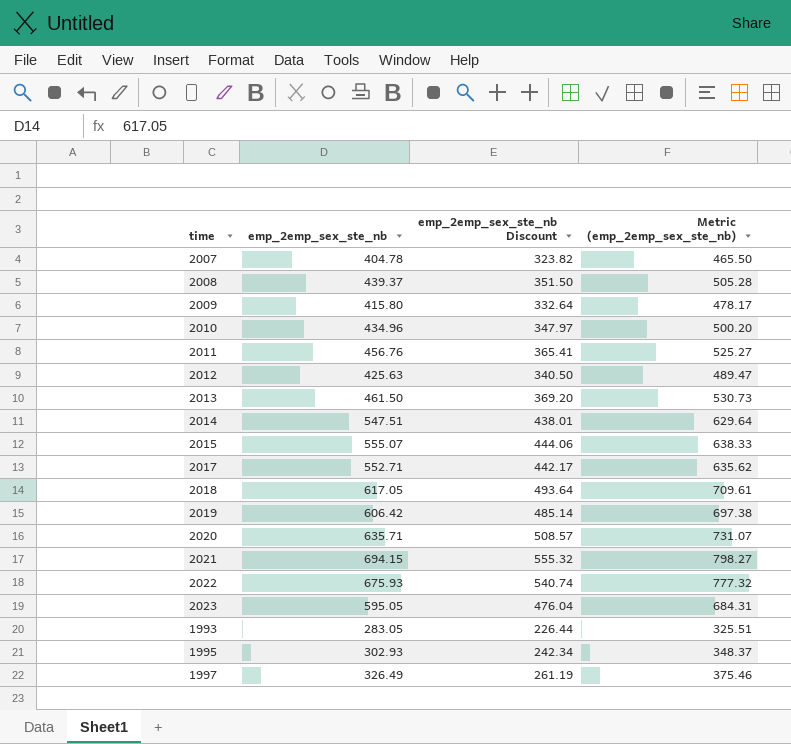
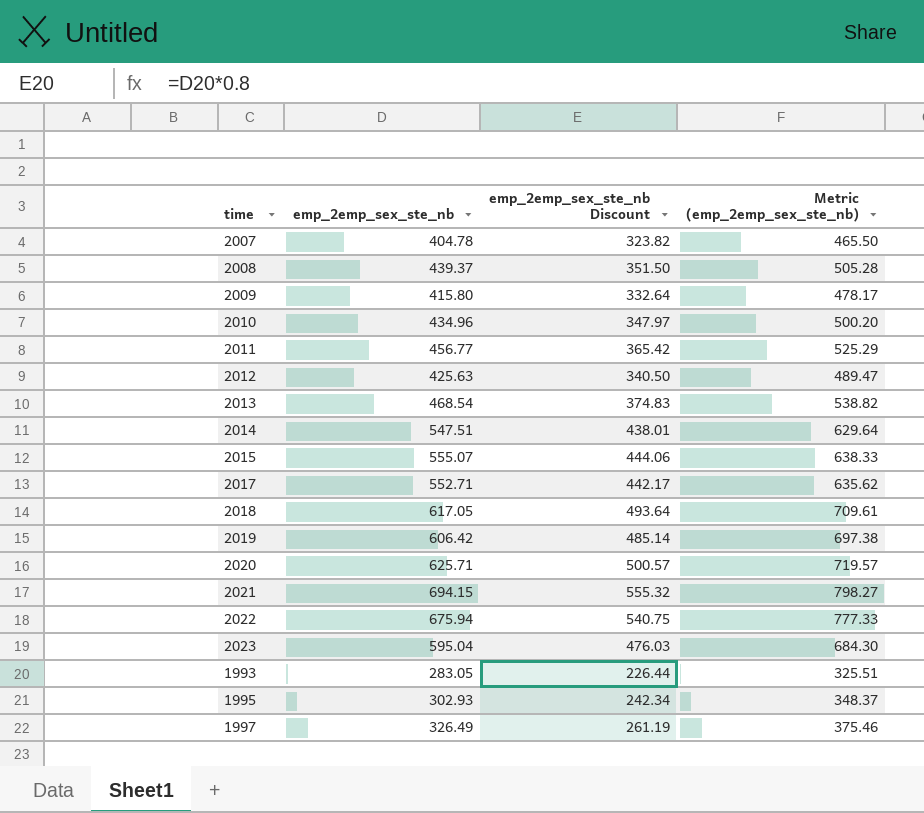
2011 | emp_2emp_sex_ste_nb: 456.76 -> 456.77
2011 | emp_2emp_sex_ste_nb Discount: 365.41 -> 365.42
2011 | Metric (emp_2emp_sex_ste_nb): 525.27 -> 525.29
2013 | emp_2emp_sex_ste_nb: 461.50 -> 468.54
2013 | emp_2emp_sex_ste_nb Discount: 369.20 -> 374.83
2013 | Metric (emp_2emp_sex_ste_nb): 530.73 -> 538.82
2020 | emp_2emp_sex_ste_nb: 635.71 -> 625.71
2020 | emp_2emp_sex_ste_nb Discount: 508.57 -> 500.57
2020 | Metric (emp_2emp_sex_ste_nb): 731.07 -> 719.57
2022 | emp_2emp_sex_ste_nb: 675.93 -> 675.94
2022 | emp_2emp_sex_ste_nb Discount: 540.74 -> 540.75
2022 | Metric (emp_2emp_sex_ste_nb): 777.32 -> 777.33
2023 | emp_2emp_sex_ste_nb: 595.05 -> 595.04
2023 | emp_2emp_sex_ste_nb Discount: 476.04 -> 476.03
2023 | Metric (emp_2emp_sex_ste_nb): 684.31 -> 684.30

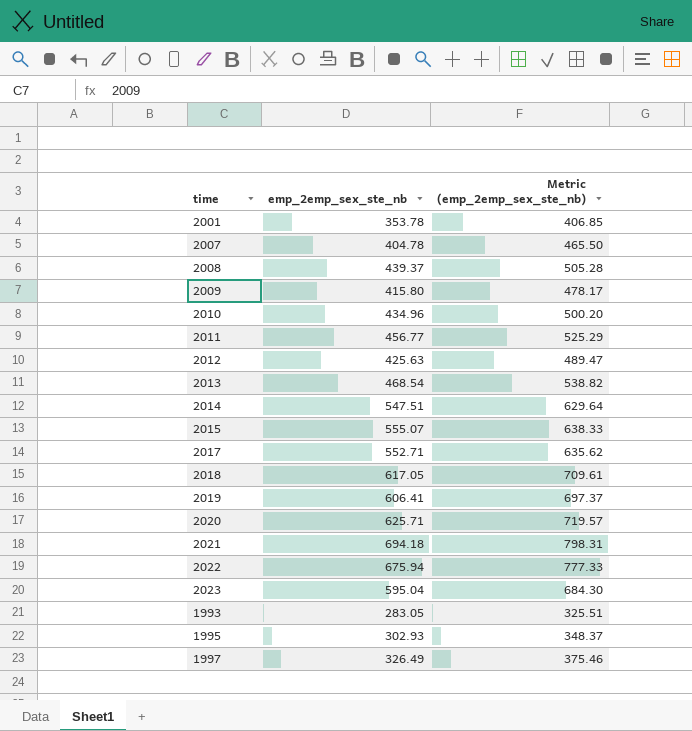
column emp_2emp_sex_ste_nb Discount | formula: [emp_2emp_sex_ste_nb] * 0.8 -> none
row 2001: none -> 353.78 | 406.85
2019 | emp_2emp_sex_ste_nb: 606.42 -> 606.41
2019 | Metric (emp_2emp_sex_ste_nb): 697.38 -> 697.37
2021 | emp_2emp_sex_ste_nb: 694.15 -> 694.18
2021 | Metric (emp_2emp_sex_ste_nb): 798.27 -> 798.31

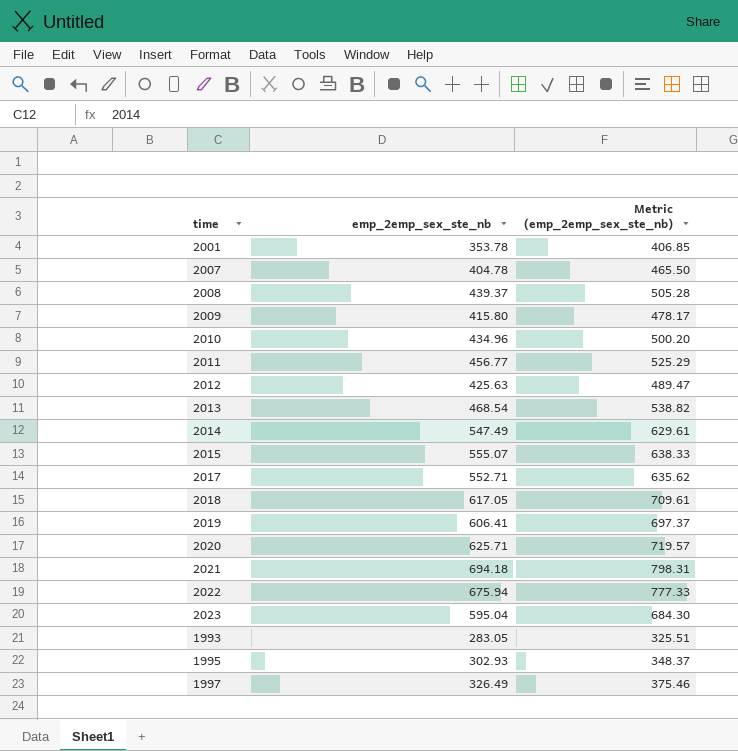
2014 | emp_2emp_sex_ste_nb: 547.51 -> 547.49
2014 | Metric (emp_2emp_sex_ste_nb): 629.64 -> 629.61

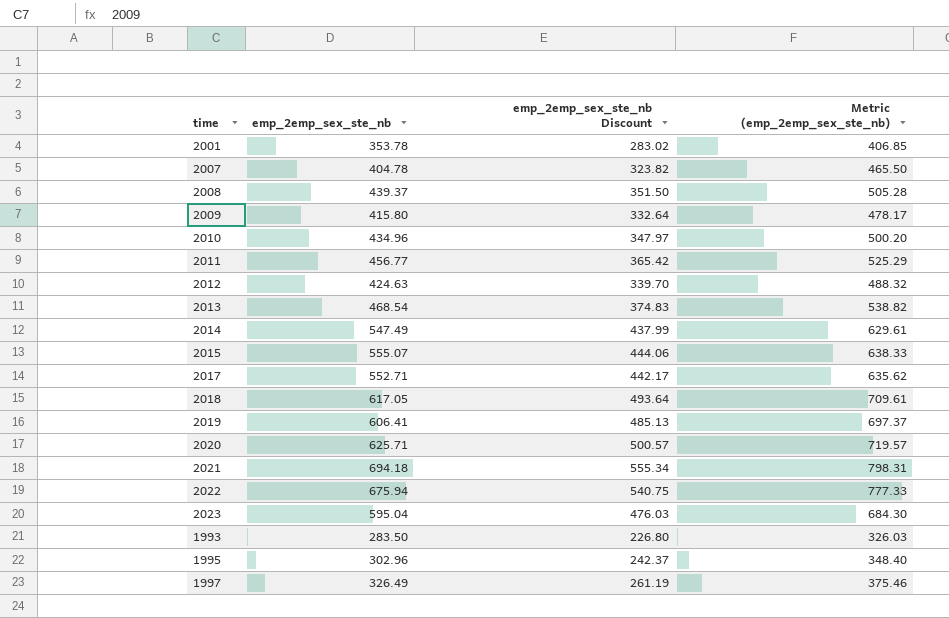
column emp_2emp_sex_ste_nb Discount | formula: none -> [emp_2emp_sex_ste_nb] * 0.8
2012 | emp_2emp_sex_ste_nb: 425.63 -> 424.63
2012 | Metric (emp_2emp_sex_ste_nb): 489.47 -> 488.32
1993 | emp_2emp_sex_ste_nb: 283.05 -> 283.50
1993 | Metric (emp_2emp_sex_ste_nb): 325.51 -> 326.03
1995 | emp_2emp_sex_ste_nb: 302.93 -> 302.96
1995 | Metric (emp_2emp_sex_ste_nb): 348.37 -> 348.40

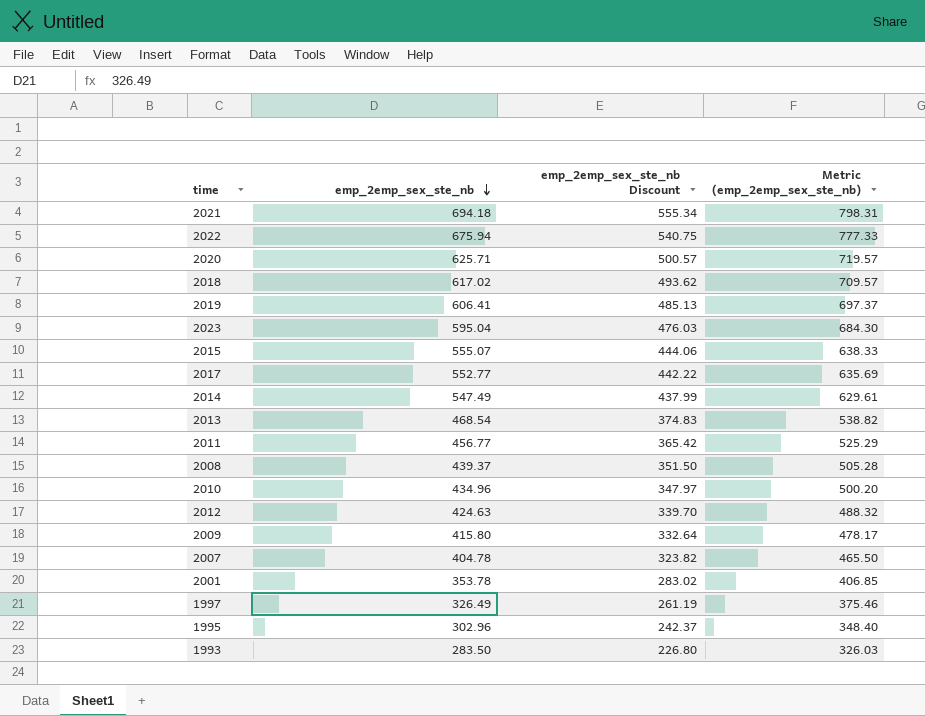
row order: none -> emp_2emp_sex_ste_nb descending
2018 | emp_2emp_sex_ste_nb: 617.05 -> 617.02
2018 | emp_2emp_sex_ste_nb Discount: 493.64 -> 493.62
2018 | Metric (emp_2emp_sex_ste_nb): 709.61 -> 709.57
2017 | emp_2emp_sex_ste_nb: 552.71 -> 552.77
2017 | emp_2emp_sex_ste_nb Discount: 442.17 -> 442.22
2017 | Metric (emp_2emp_sex_ste_nb): 635.62 -> 635.69

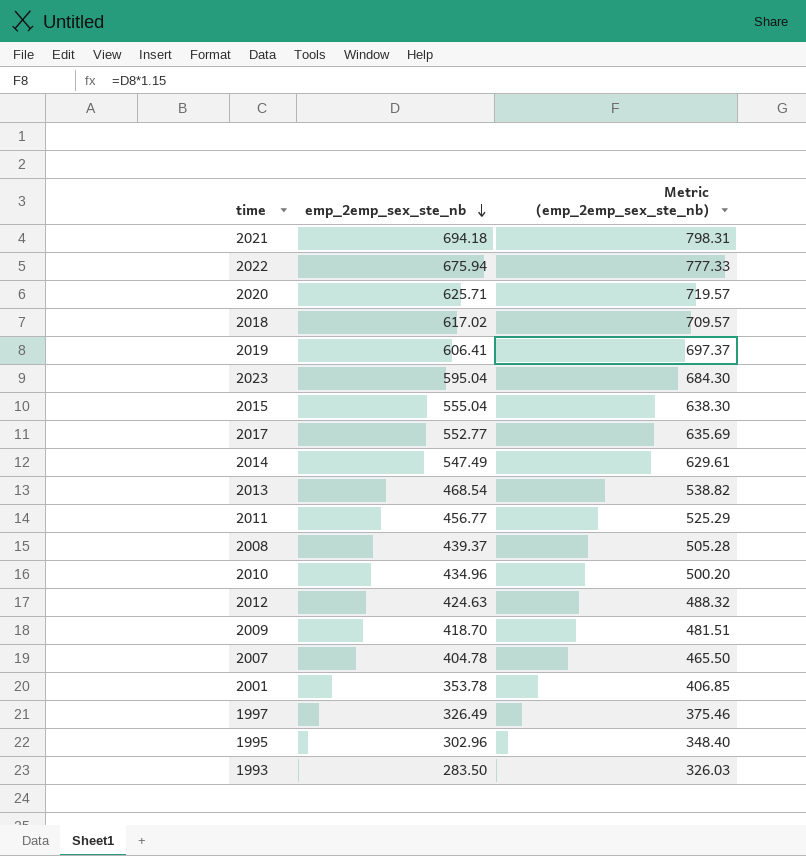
column emp_2emp_sex_ste_nb Discount | formula: [emp_2emp_sex_ste_nb] * 0.8 -> none
2015 | emp_2emp_sex_ste_nb: 555.07 -> 555.04
2015 | Metric (emp_2emp_sex_ste_nb): 638.33 -> 638.30
2009 | emp_2emp_sex_ste_nb: 415.80 -> 418.70
2009 | Metric (emp_2emp_sex_ste_nb): 478.17 -> 481.51

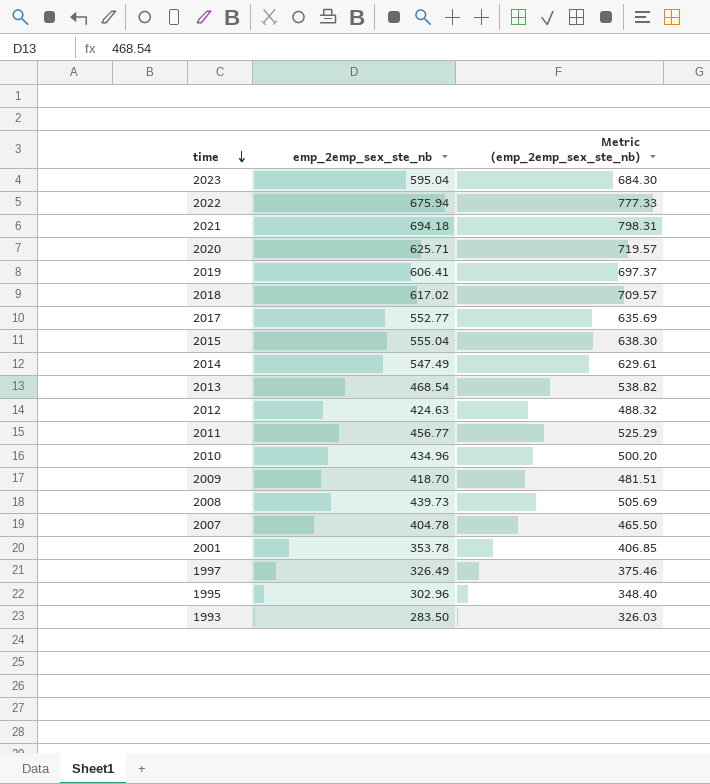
row order: emp_2emp_sex_ste_nb descending -> time descending
2008 | emp_2emp_sex_ste_nb: 439.37 -> 439.73
2008 | Metric (emp_2emp_sex_ste_nb): 505.28 -> 505.69

